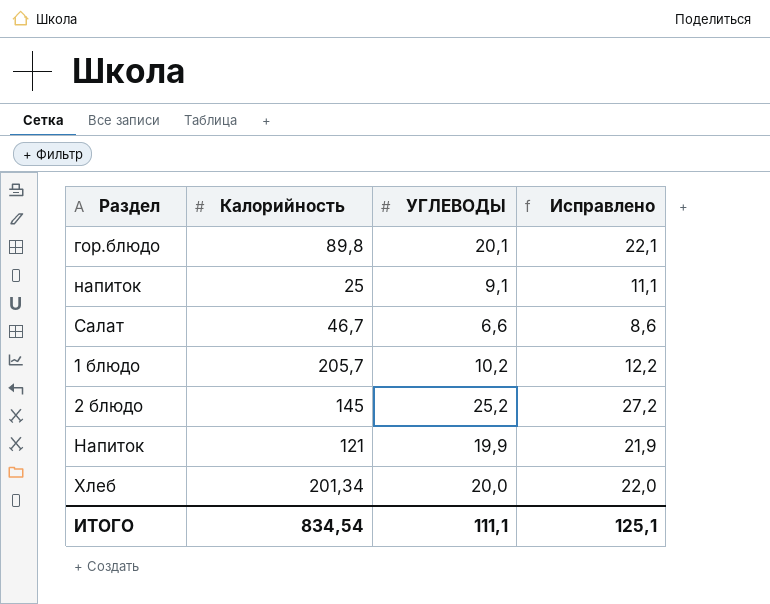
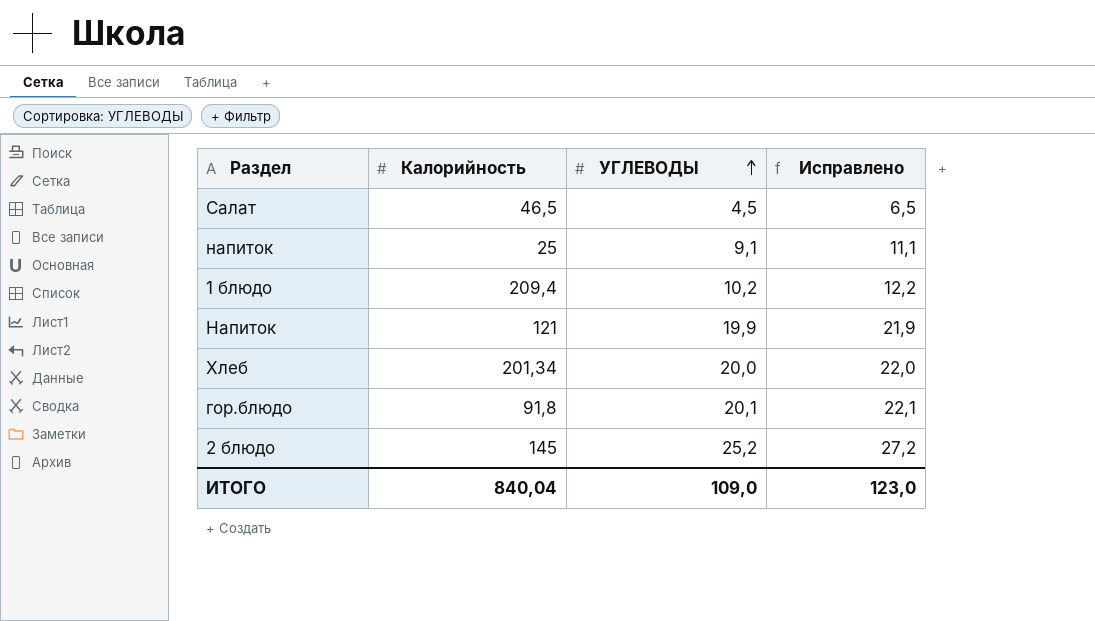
row order: none -> УГЛЕВОДЫ ascending
Салат | Калорийность: 46,7 -> 46,5
Салат | УГЛЕВОДЫ: 6,6 -> 4,5
Салат | Исправлено: 8,6 -> 6,5
1 блюдо | Калорийность: 205,7 -> 209,4
гор.блюдо | Калорийность: 89,8 -> 91,8
ИТОГО | Калорийность: 834,54 -> 840,04
ИТОГО | УГЛЕВОДЫ: 111,1 -> 109,0
ИТОГО | Исправлено: 125,1 -> 123,0

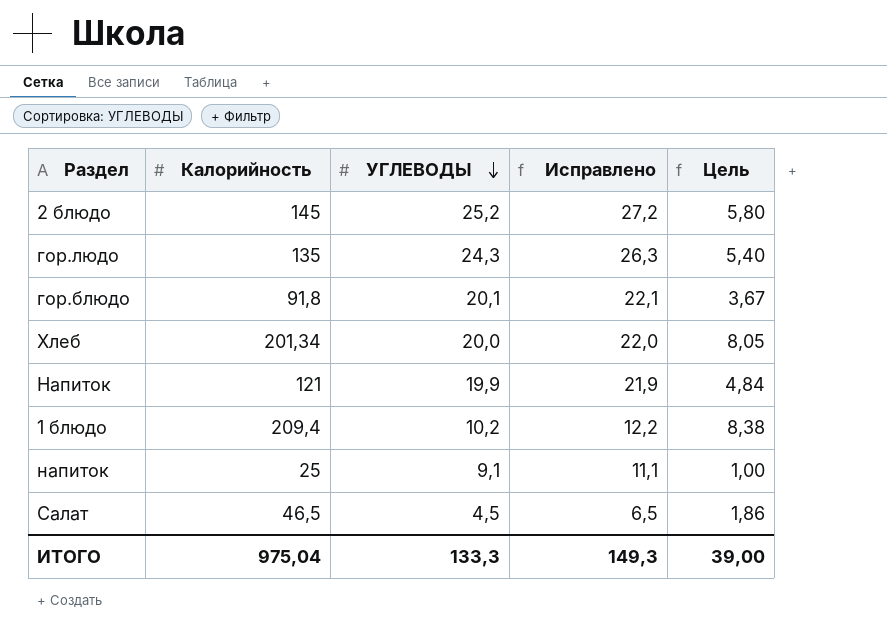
row order: УГЛЕВОДЫ ascending -> УГЛЕВОДЫ descending
column Цель | formula: none -> [Калорийность] * 0,04
row гор.людо: none -> 135 | 24,3 | 26,3 | 5,40
ИТОГО | Калорийность: 840,04 -> 975,04
ИТОГО | УГЛЕВОДЫ: 109,0 -> 133,3
ИТОГО | Исправлено: 123,0 -> 149,3

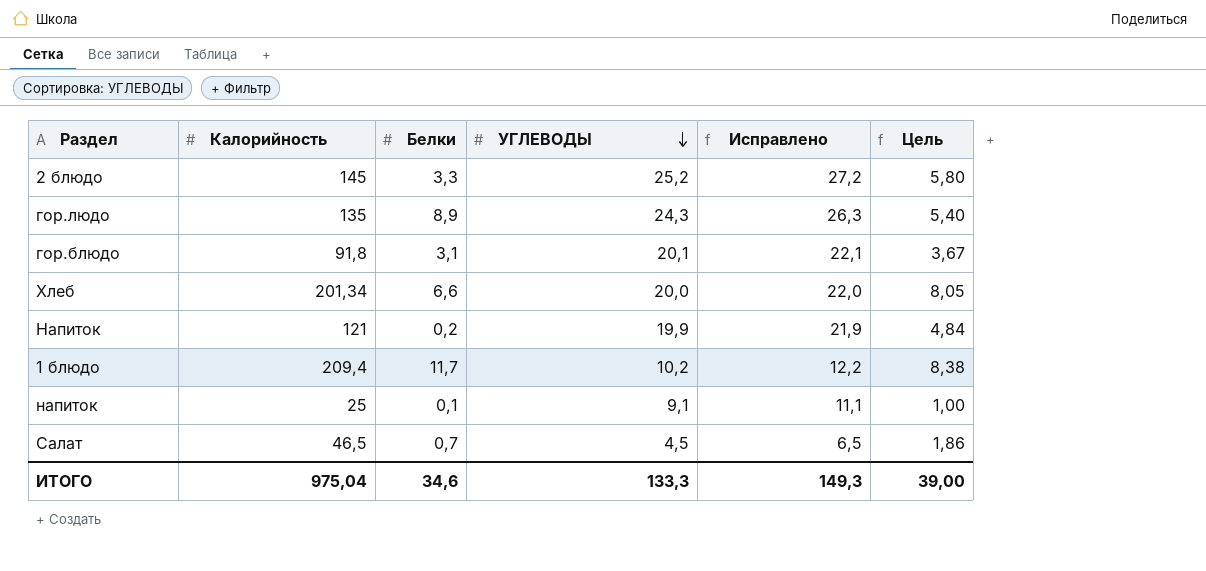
column Белки | position: none -> 3

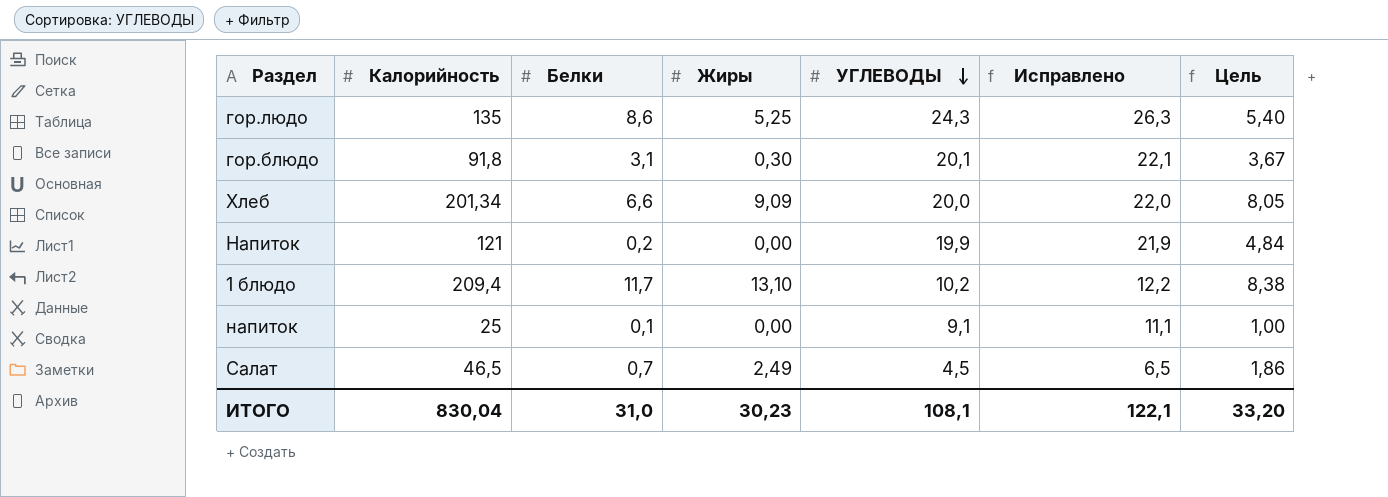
column Жиры | position: none -> 4
row 2 блюдо: 145 | 3,3 | 25,2 | 27,2 | 5,80 -> none
гор.людо | Белки: 8,9 -> 8,6
ИТОГО | Калорийность: 975,04 -> 830,04
ИТОГО | Белки: 34,6 -> 31,0
ИТОГО | УГЛЕВОДЫ: 133,3 -> 108,1
ИТОГО | Исправлено: 149,3 -> 122,1
ИТОГО | Цель: 39,00 -> 33,20

